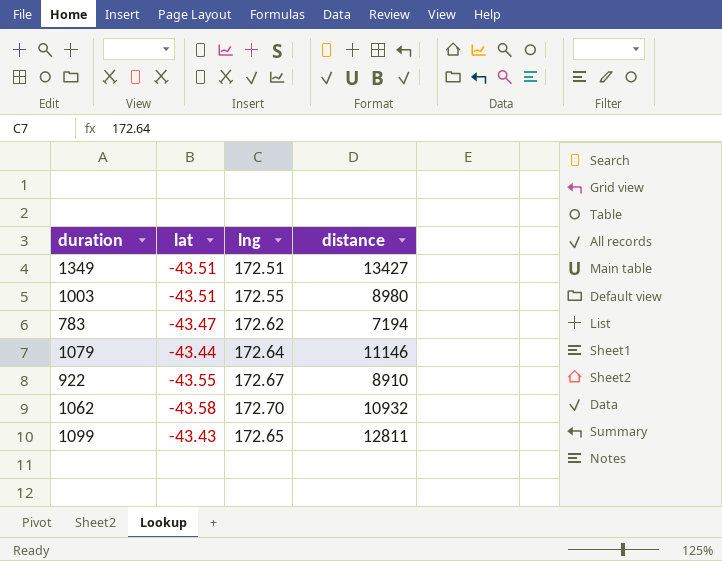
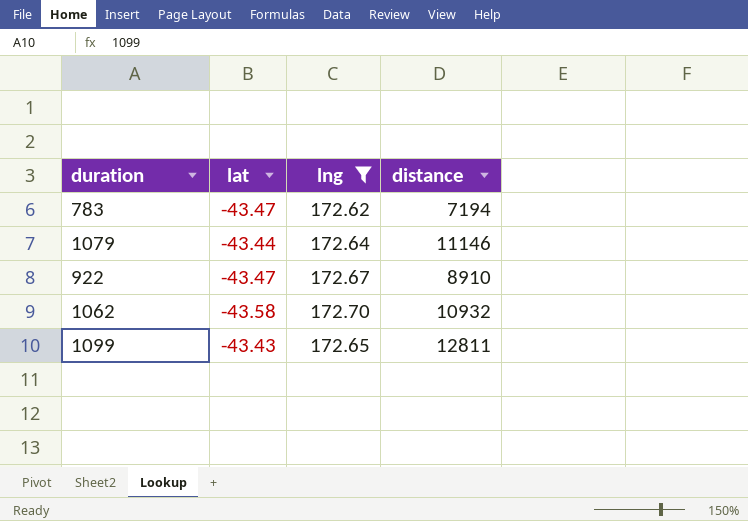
filter: none -> lng >= 172.62
922 | lat: -43.55 -> -43.47

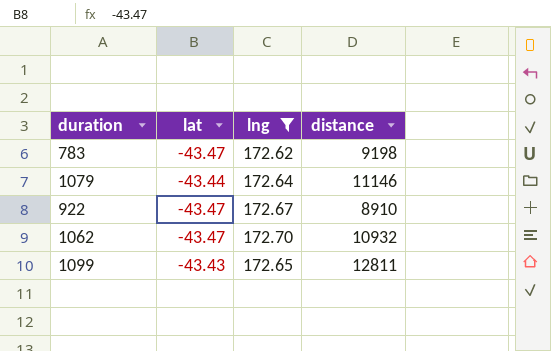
783 | distance: 7194 -> 9198
1062 | lat: -43.58 -> -43.47

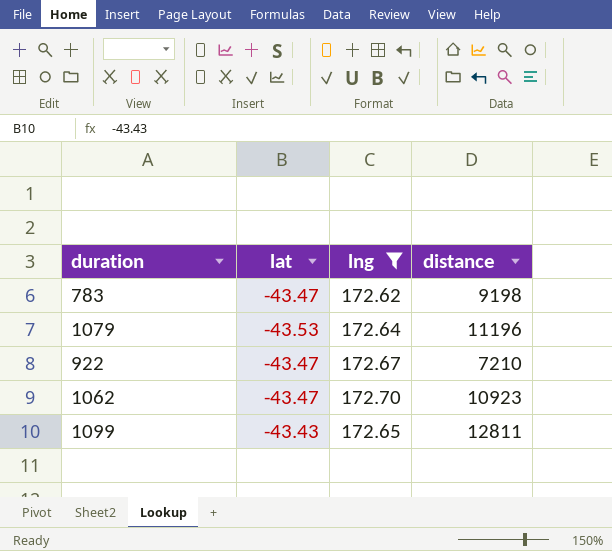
1079 | lat: -43.44 -> -43.53
1079 | distance: 11146 -> 11196
922 | distance: 8910 -> 7210
1062 | distance: 10932 -> 10923

